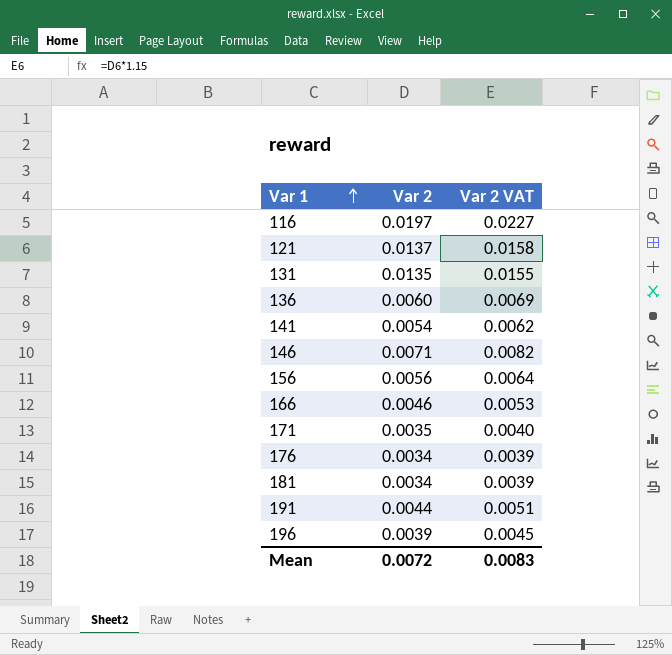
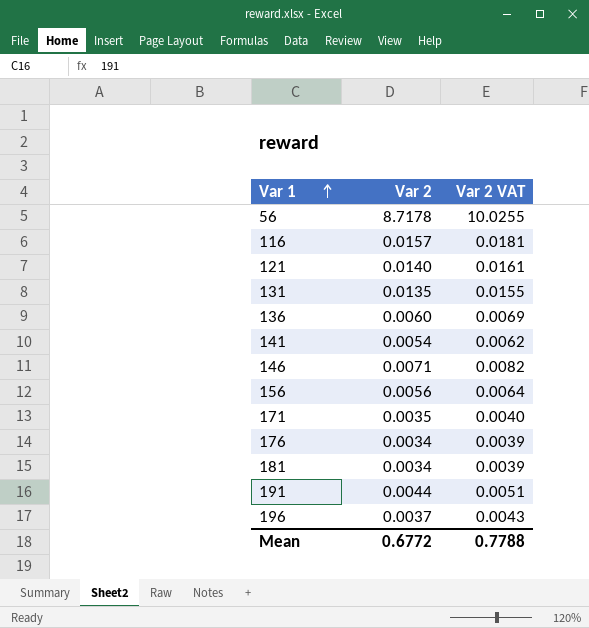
row 166: 0.0046 | 0.0053 -> none
row 56: none -> 8.7178 | 10.0255
116 | Var 2: 0.0197 -> 0.0157
116 | Var 2 VAT: 0.0227 -> 0.0181
121 | Var 2: 0.0137 -> 0.0140
121 | Var 2 VAT: 0.0158 -> 0.0161
196 | Var 2: 0.0039 -> 0.0037
196 | Var 2 VAT: 0.0045 -> 0.0043
Mean | Var 2: 0.0072 -> 0.6772
Mean | Var 2 VAT: 0.0083 -> 0.7788

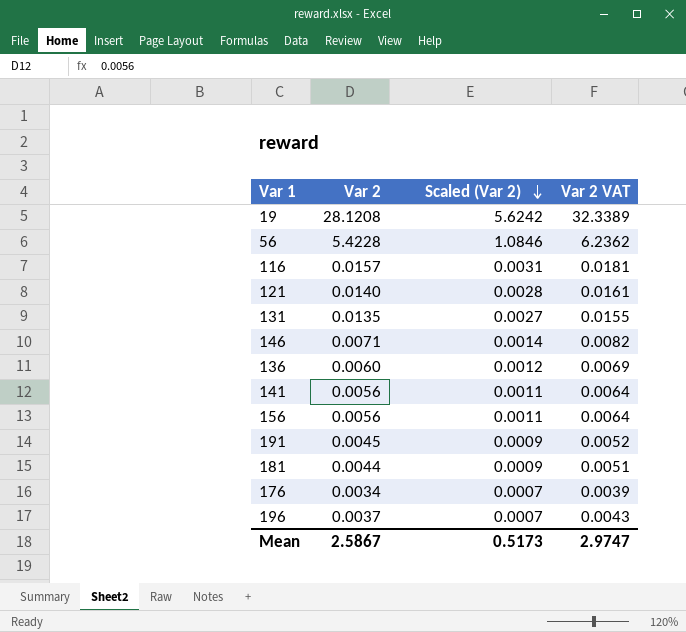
row order: Var 1 ascending -> Scaled (Var 2) descending
column Scaled (Var 2) | formula: none -> [Var 2] * 0.2
row 171: 0.0035 | 0.0040 -> none
row 19: none -> 28.1208 | 5.6242 | 32.3389
56 | Var 2: 8.7178 -> 5.4228
56 | Var 2 VAT: 10.0255 -> 6.2362
141 | Var 2: 0.0054 -> 0.0056
141 | Var 2 VAT: 0.0062 -> 0.0064
191 | Var 2: 0.0044 -> 0.0045
191 | Var 2 VAT: 0.0051 -> 0.0052
181 | Var 2: 0.0034 -> 0.0044
181 | Var 2 VAT: 0.0039 -> 0.0051
Mean | Var 2: 0.6772 -> 2.5867
Mean | Var 2 VAT: 0.7788 -> 2.9747

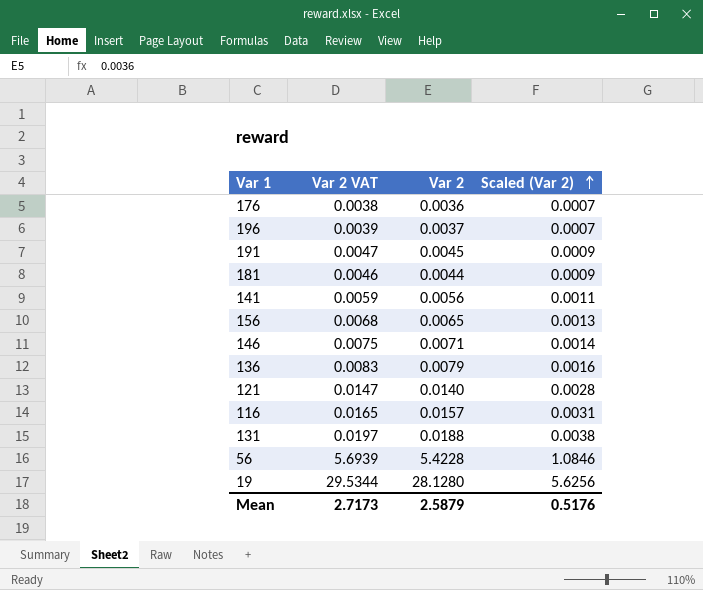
row order: Scaled (Var 2) descending -> Scaled (Var 2) ascending
column Var 2 VAT | formula: [Var 2] * 1.15 -> [Var 2] * 1.05
column Var 2 VAT | position: 4 -> 2
176 | Var 2: 0.0034 -> 0.0036
156 | Var 2: 0.0056 -> 0.0065
156 | Scaled (Var 2): 0.0011 -> 0.0013
136 | Var 2: 0.0060 -> 0.0079
136 | Scaled (Var 2): 0.0012 -> 0.0016
131 | Var 2: 0.0135 -> 0.0188
131 | Scaled (Var 2): 0.0027 -> 0.0038
19 | Var 2: 28.1208 -> 28.1280
19 | Scaled (Var 2): 5.6242 -> 5.6256
Mean | Var 2 VAT: 2.9747 -> 2.7173
Mean | Var 2: 2.5867 -> 2.5879
Mean | Scaled (Var 2): 0.5173 -> 0.5176

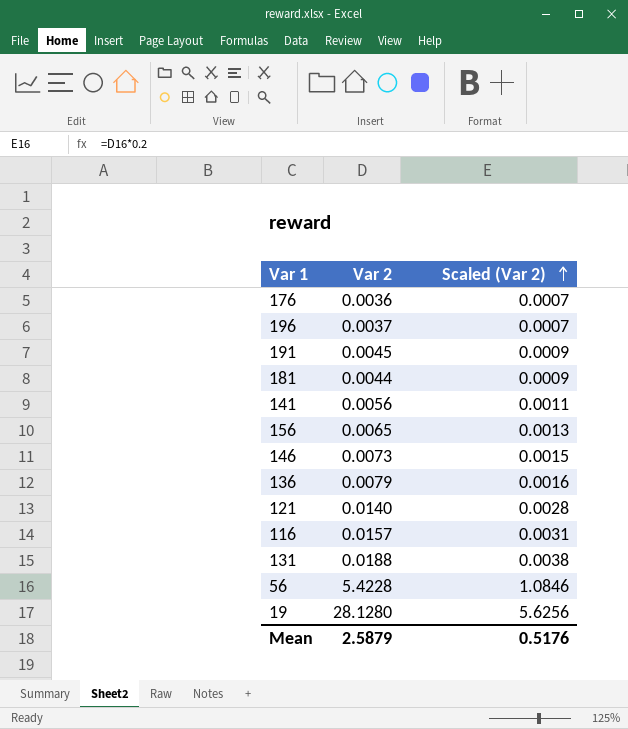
column Var 2 VAT | formula: [Var 2] * 1.05 -> none
146 | Var 2: 0.0071 -> 0.0073
146 | Scaled (Var 2): 0.0014 -> 0.0015

